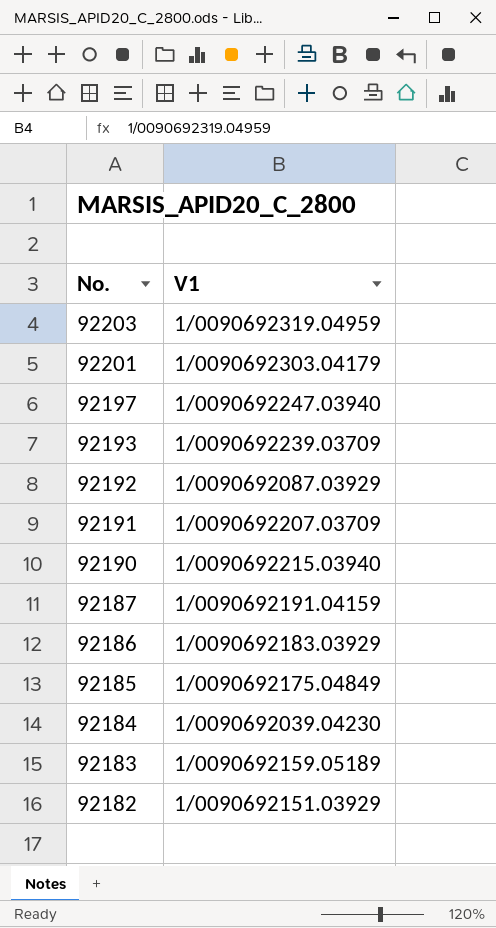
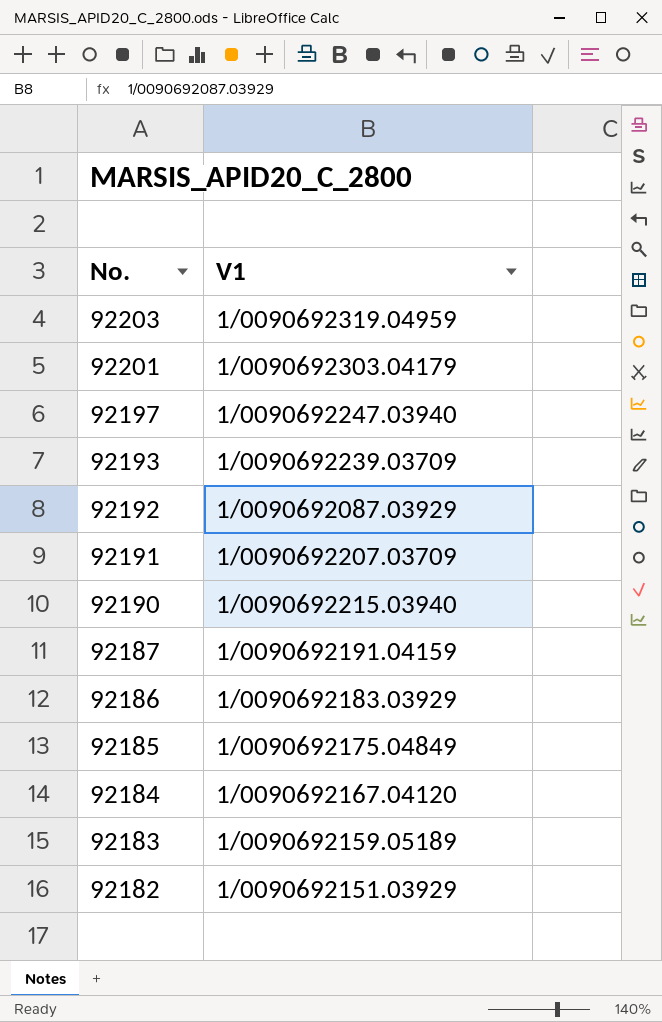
92184 | V1: 1/0090692039.04230 -> 1/0090692167.04120

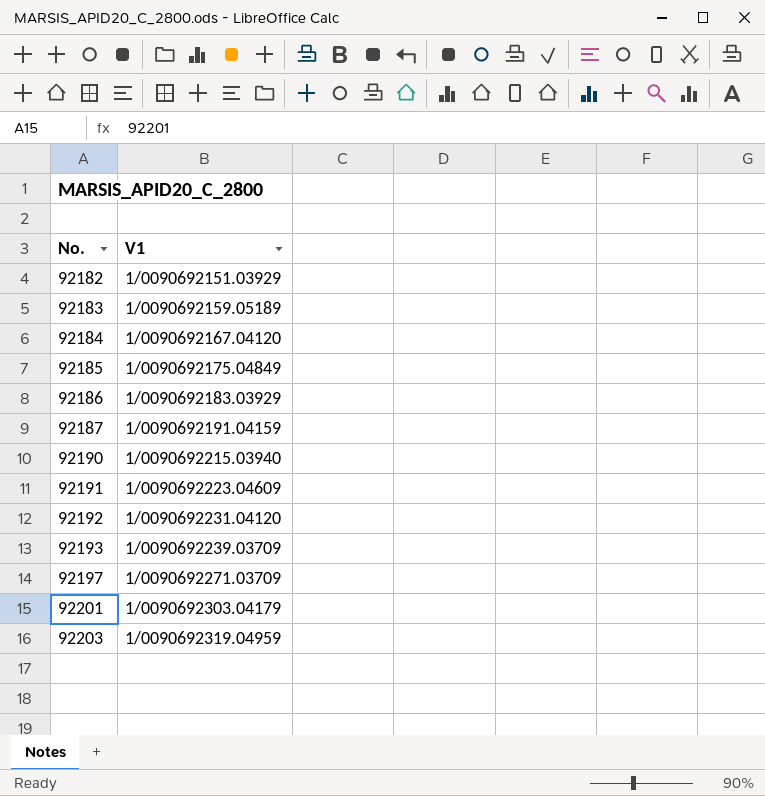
row order: No. descending -> No. ascending
92191 | V1: 1/0090692207.03709 -> 1/0090692223.04609
92192 | V1: 1/0090692087.03929 -> 1/0090692231.04120
92197 | V1: 1/0090692247.03940 -> 1/0090692271.03709

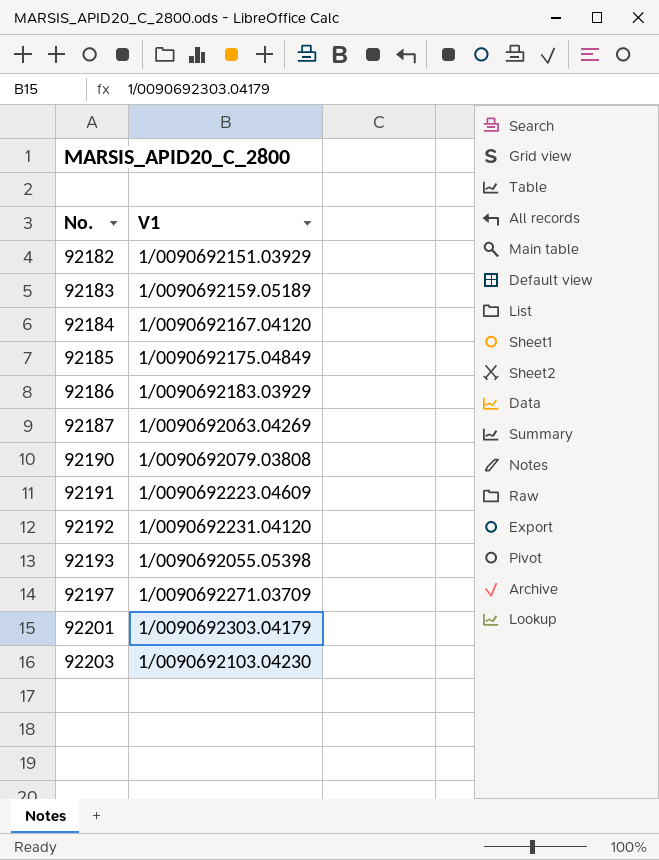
92187 | V1: 1/0090692191.04159 -> 1/0090692063.04269
92190 | V1: 1/0090692215.03940 -> 1/0090692079.03808
92193 | V1: 1/0090692239.03709 -> 1/0090692055.05398
92203 | V1: 1/0090692319.04959 -> 1/0090692103.04230

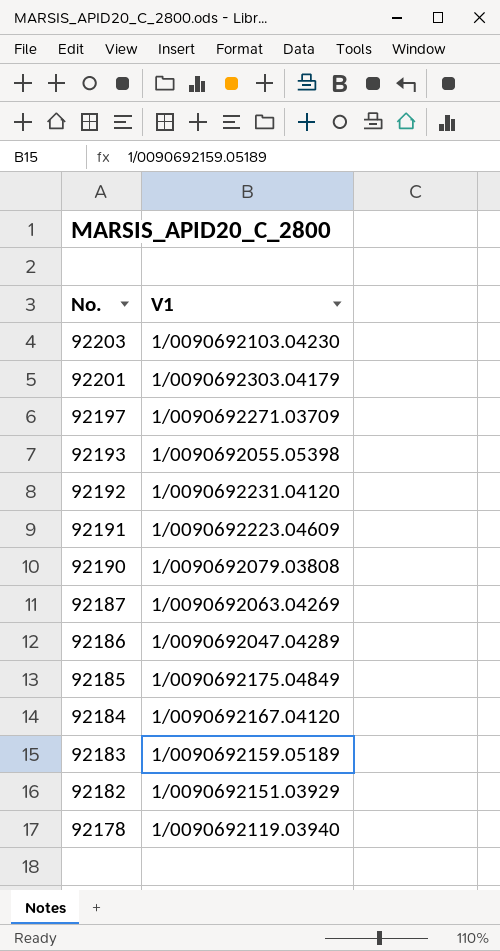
row order: No. ascending -> No. descending
92186 | V1: 1/0090692183.03929 -> 1/0090692047.04289
row 92178: none -> 1/0090692119.03940

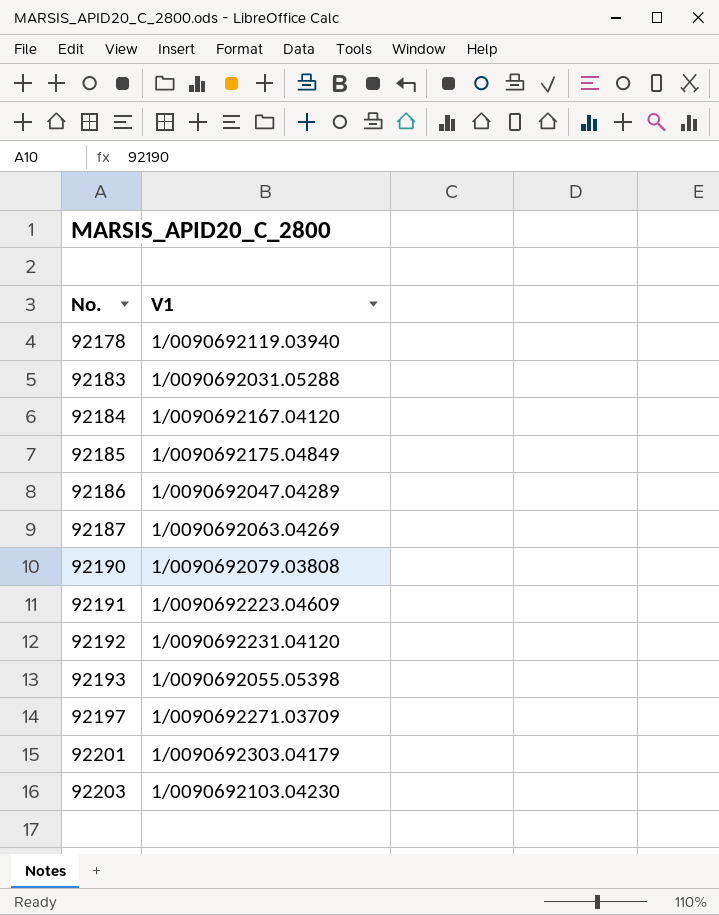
row order: No. descending -> No. ascending
row 92182: 1/0090692151.03929 -> none
92183 | V1: 1/0090692159.05189 -> 1/0090692031.05288

